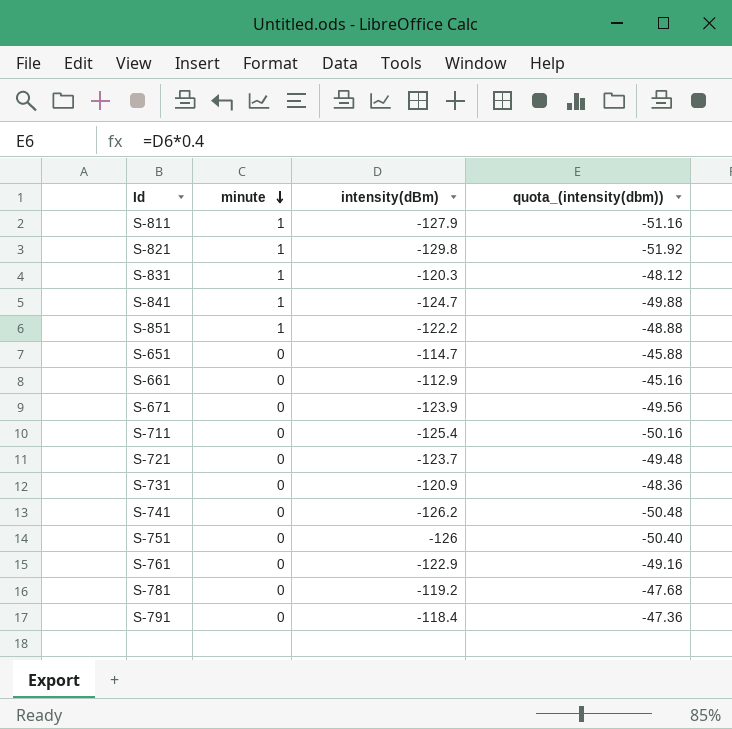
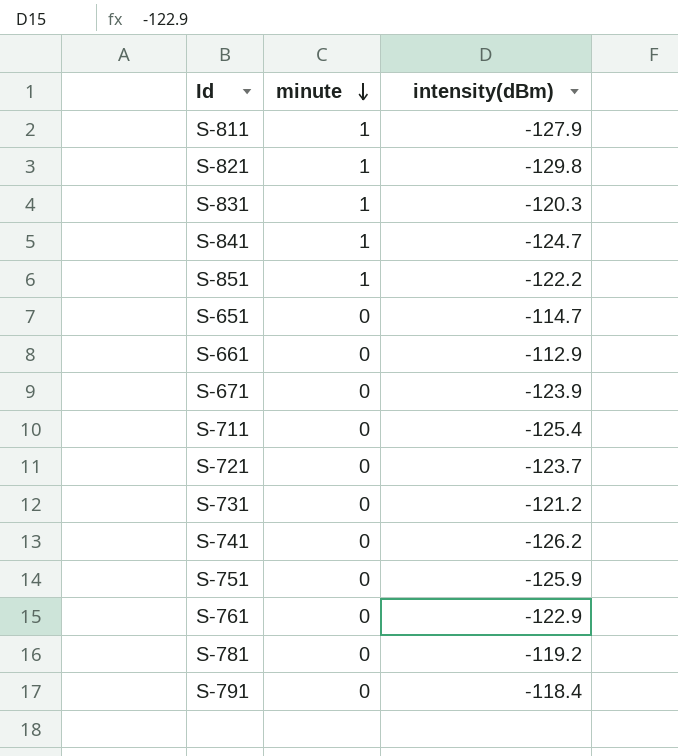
column quota_(intensity(dbm)) | formula: [intensity(dBm)] * 0.4 -> none
S-731 | intensity(dBm): -120.9 -> -121.2
S-751 | intensity(dBm): -126 -> -125.9

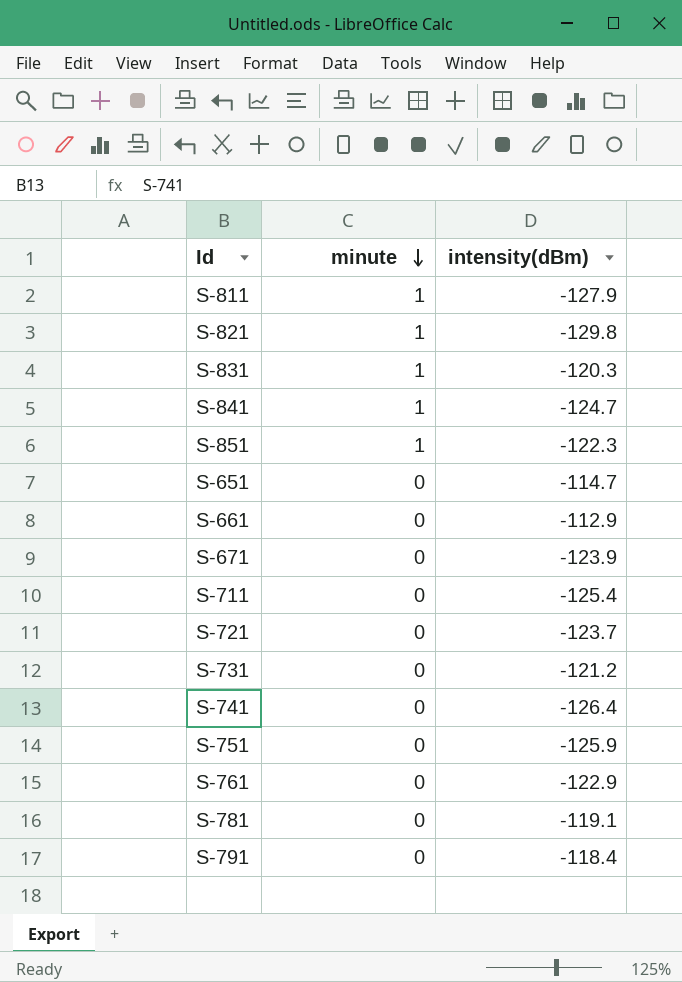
S-851 | intensity(dBm): -122.2 -> -122.3
S-741 | intensity(dBm): -126.2 -> -126.4
S-781 | intensity(dBm): -119.2 -> -119.1

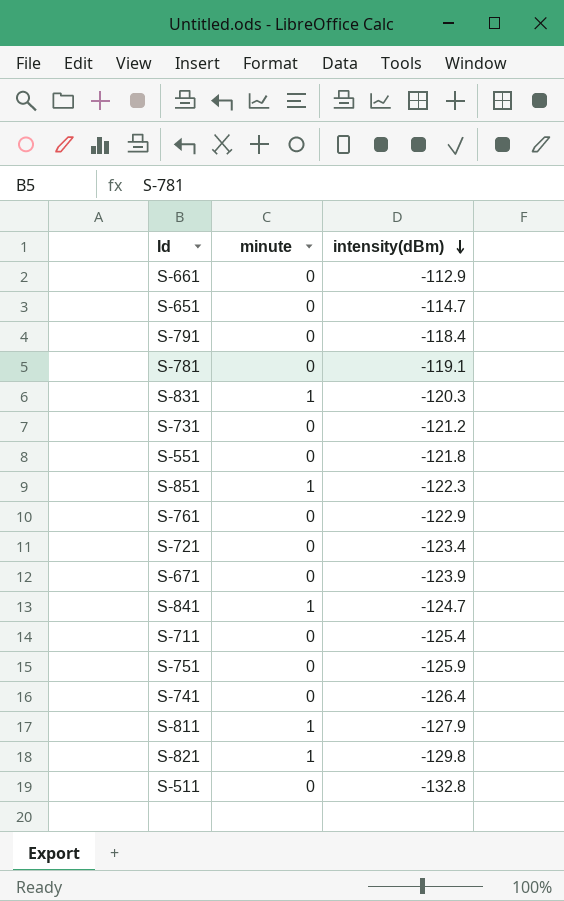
row order: minute descending -> intensity(dBm) descending
row S-551: none -> 0 | -121.8
S-721 | intensity(dBm): -123.7 -> -123.4
row S-511: none -> 0 | -132.8

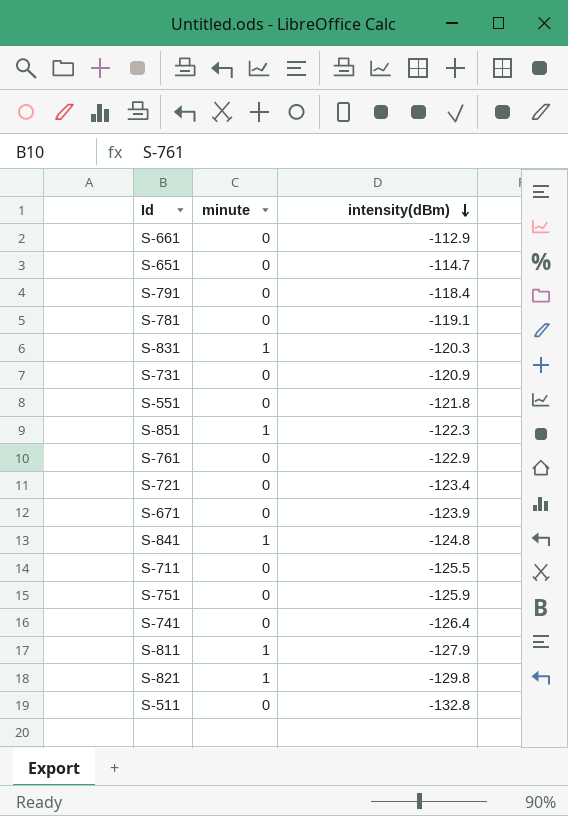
S-731 | intensity(dBm): -121.2 -> -120.9
S-841 | intensity(dBm): -124.7 -> -124.8
S-711 | intensity(dBm): -125.4 -> -125.5

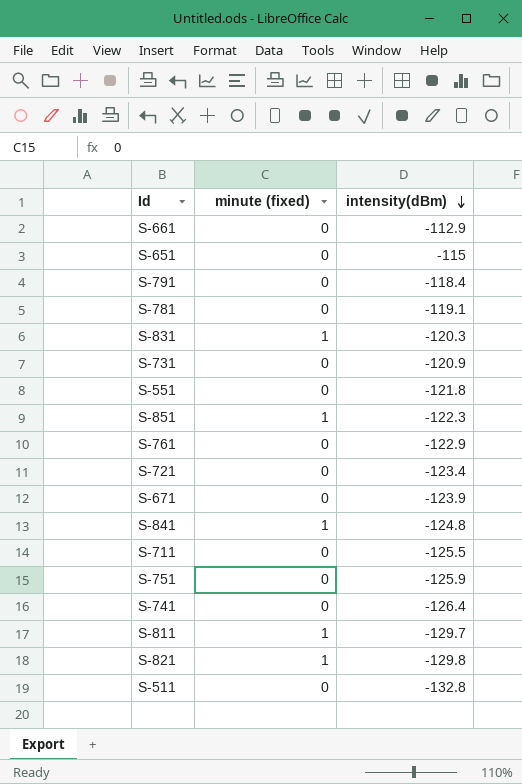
column name: minute -> minute (fixed)
S-651 | intensity(dBm): -114.7 -> -115
S-811 | intensity(dBm): -127.9 -> -129.7

